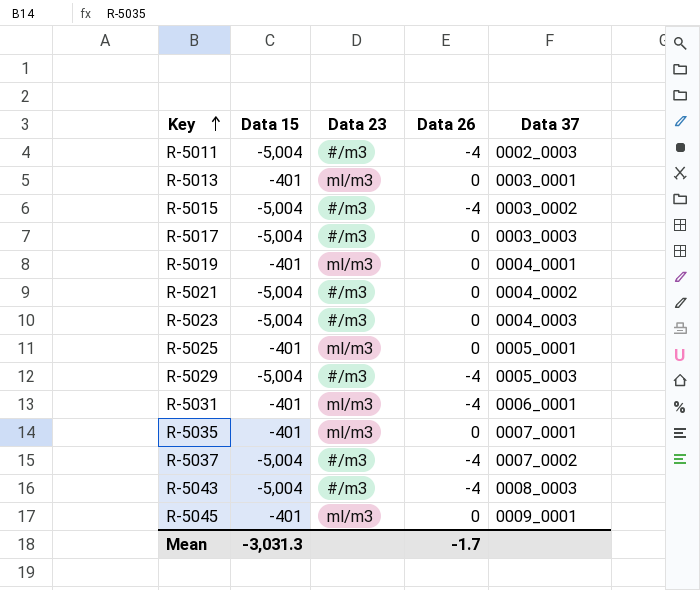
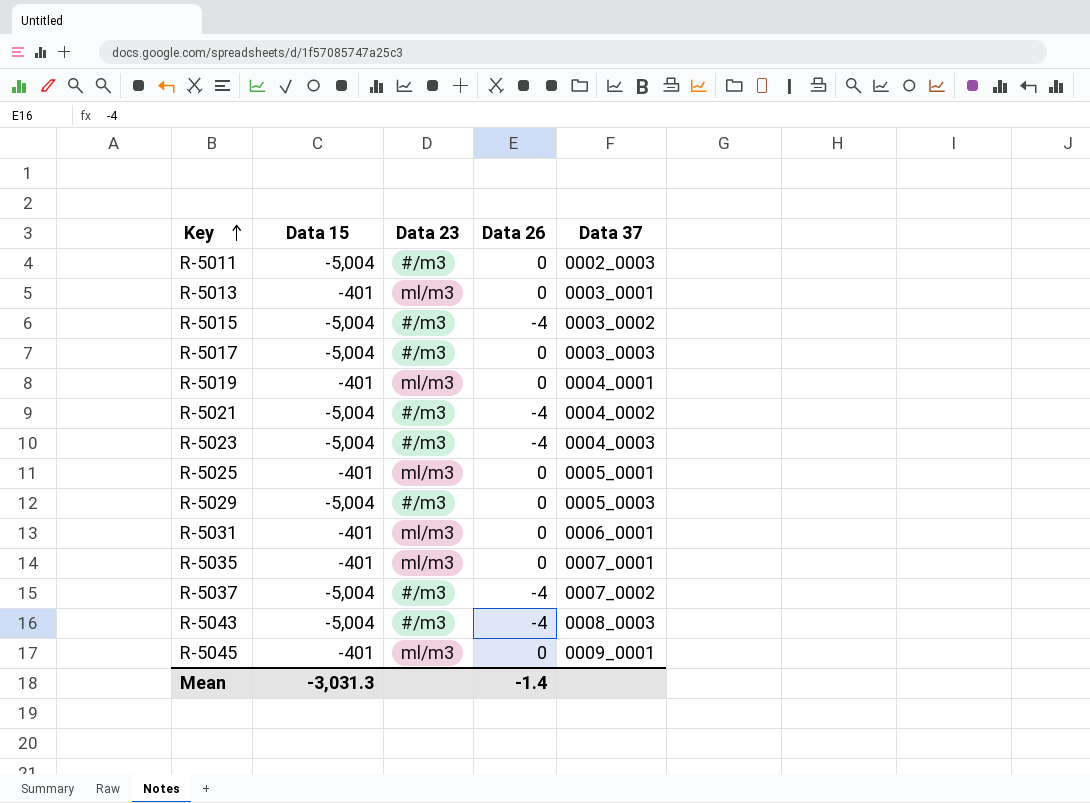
R-5011 | Data 26: -4 -> 0
R-5021 | Data 26: 0 -> -4
R-5023 | Data 26: 0 -> -4
R-5029 | Data 26: -4 -> 0
R-5031 | Data 26: -4 -> 0
Mean | Data 26: -1.7 -> -1.4

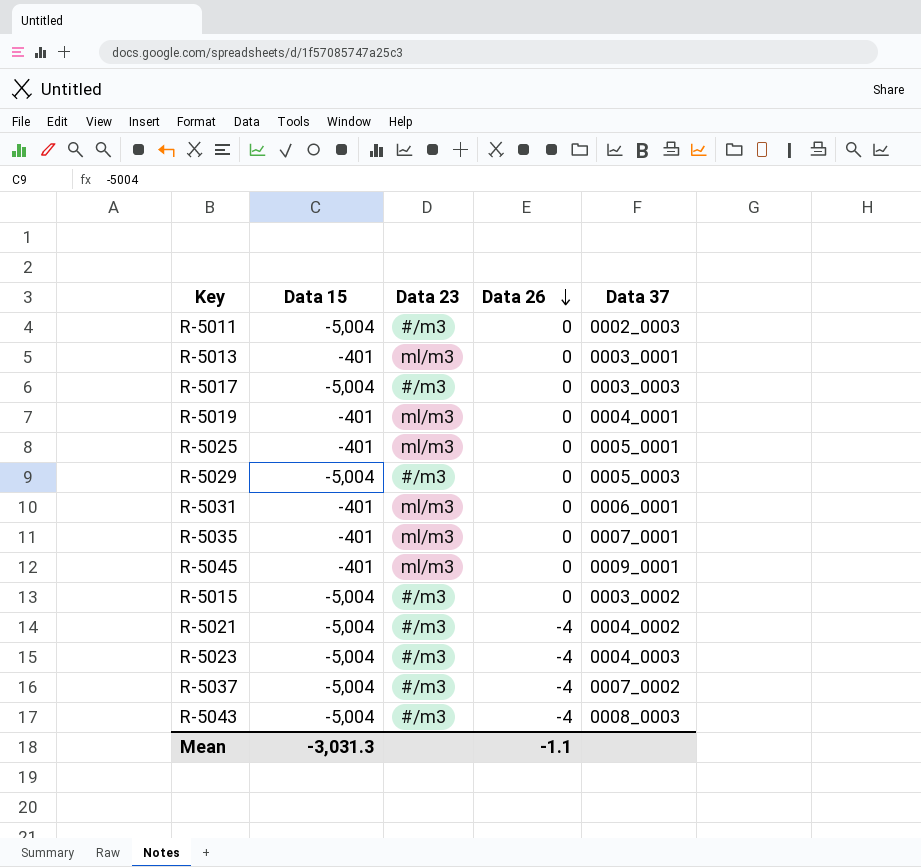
row order: Key ascending -> Data 26 descending
R-5015 | Data 26: -4 -> 0
Mean | Data 26: -1.4 -> -1.1

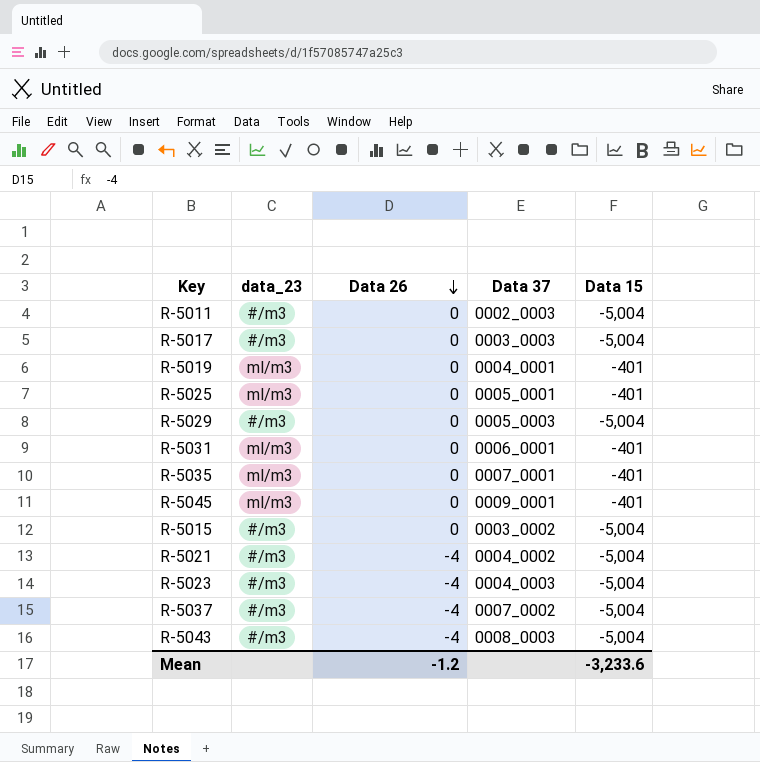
column name: Data 23 -> data_23
column Data 15 | position: 2 -> 5
row R-5013: -401 | ml/m3 | 0 | 0003_0001 -> none
Mean | Data 26: -1.1 -> -1.2
Mean | Data 15: -3,031.3 -> -3,233.6

